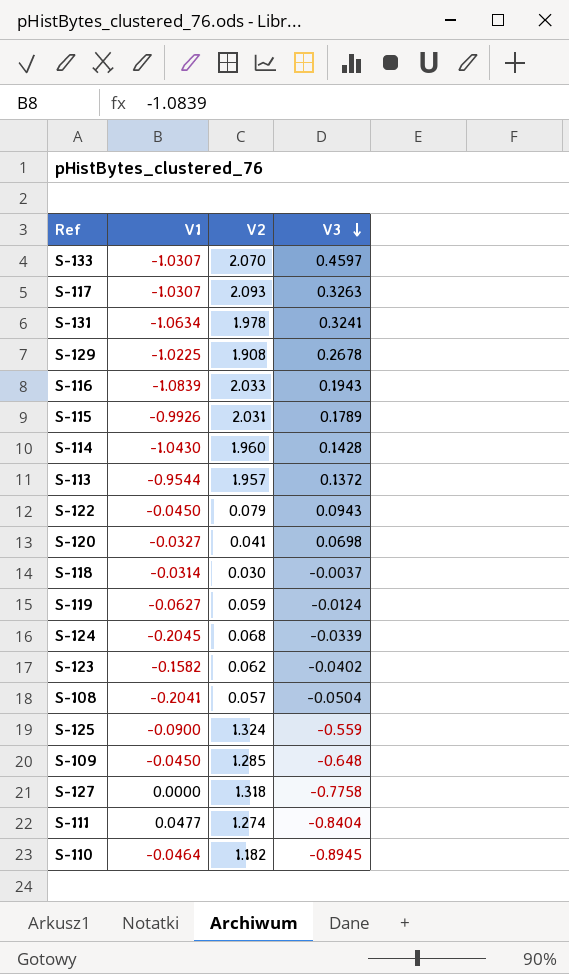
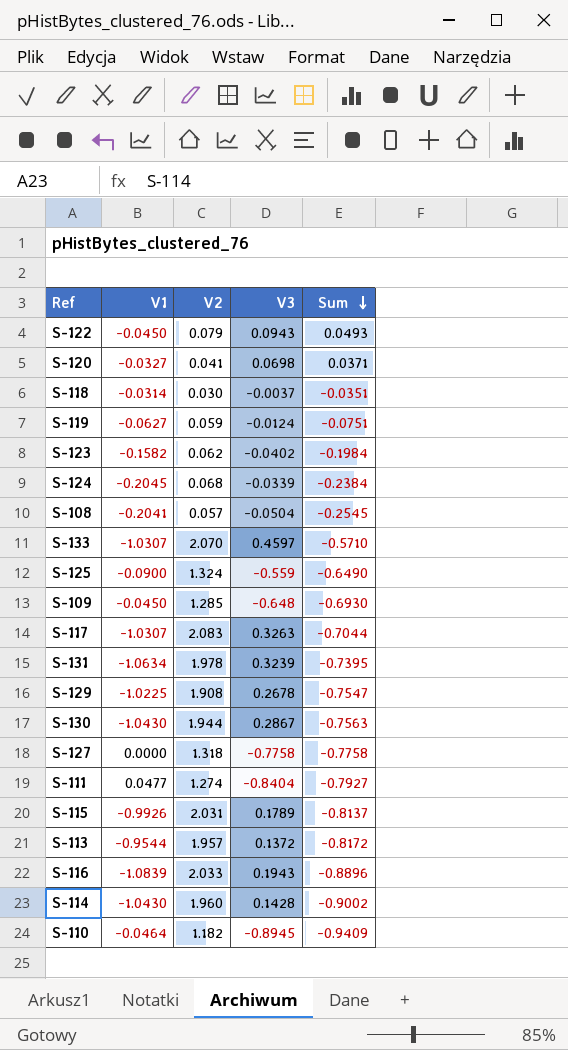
row order: V3 descending -> Sum descending
column Sum | formula: none -> [V1] + [V3]
S-117 | V2: 2.093 -> 2.083
S-131 | V3: 0.3241 -> 0.3239
row S-130: none -> -1.0430 | 1.944 | 0.2867 | -0.7563

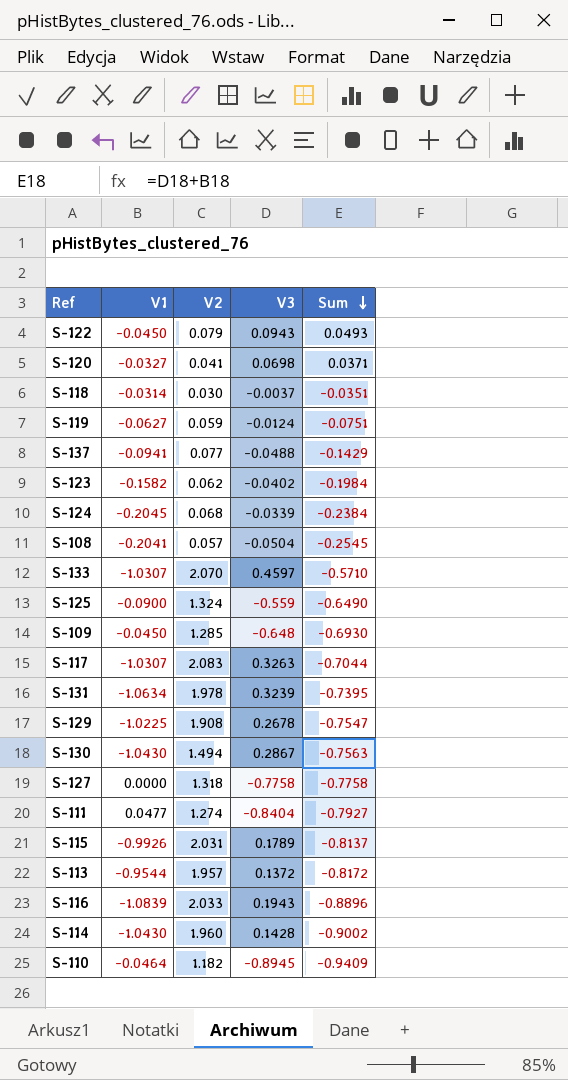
row S-137: none -> -0.0941 | 0.077 | -0.0488 | -0.1429
S-130 | V2: 1.944 -> 1.494

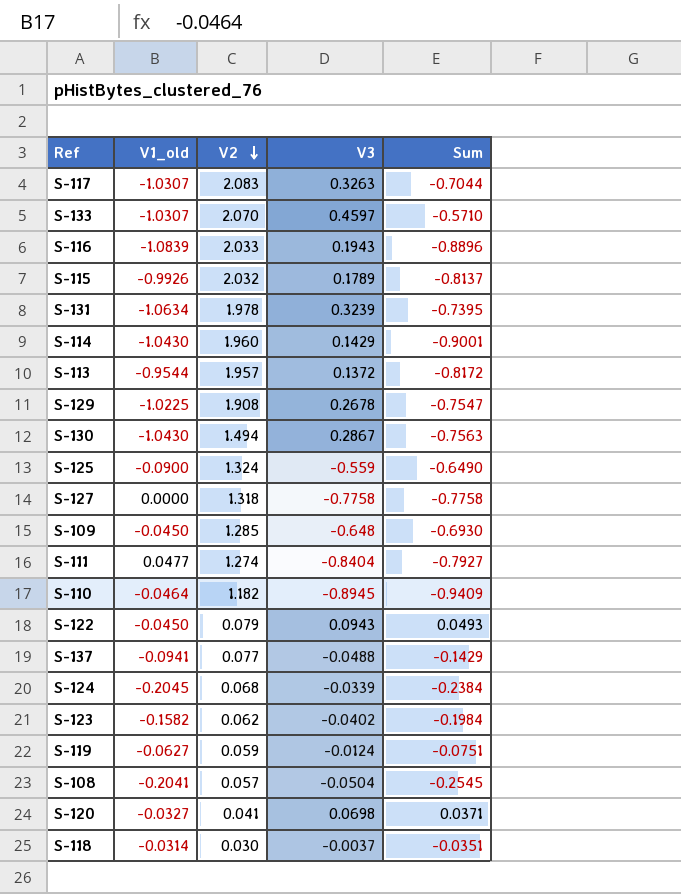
row order: Sum descending -> V2 descending
column name: V1 -> V1_old
S-115 | V2: 2.031 -> 2.032
S-114 | V3: 0.1428 -> 0.1429
S-114 | Sum: -0.9002 -> -0.9001

